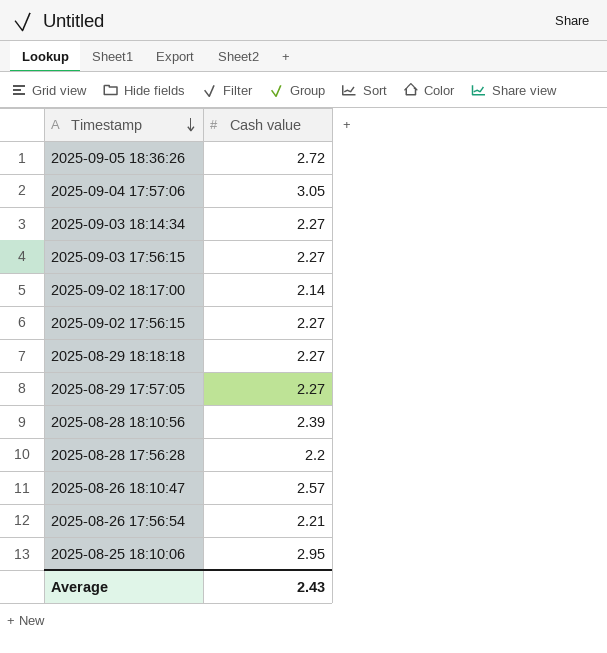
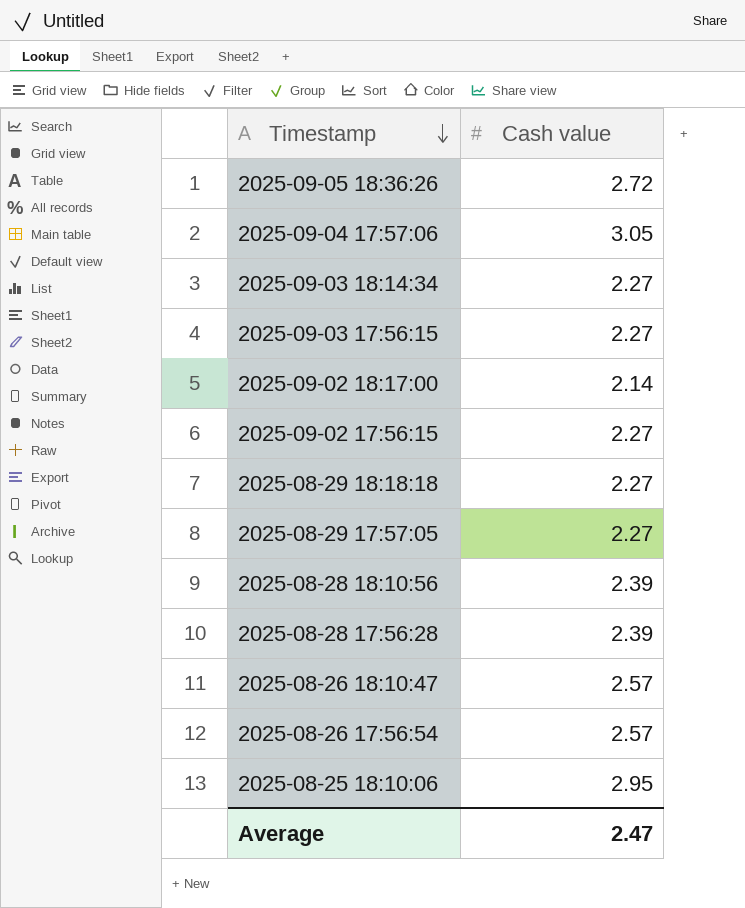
2025-08-28 17:56:28 | Cash value: 2.2 -> 2.39
2025-08-26 17:56:54 | Cash value: 2.21 -> 2.57
Average | Cash value: 2.43 -> 2.47

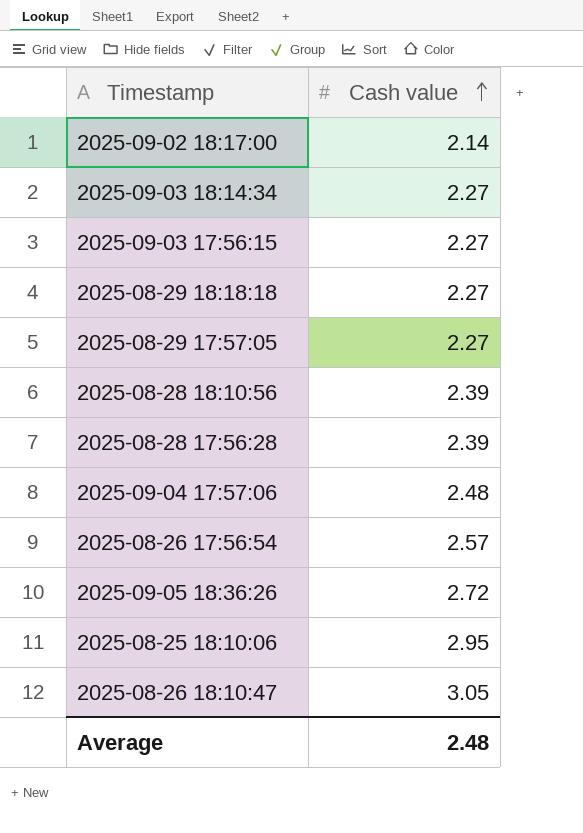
row order: Timestamp descending -> Cash value ascending
row 2025-09-02 17:56:15: 2.27 -> none
2025-09-04 17:57:06 | Cash value: 3.05 -> 2.48
2025-08-26 18:10:47 | Cash value: 2.57 -> 3.05
Average | Cash value: 2.47 -> 2.48

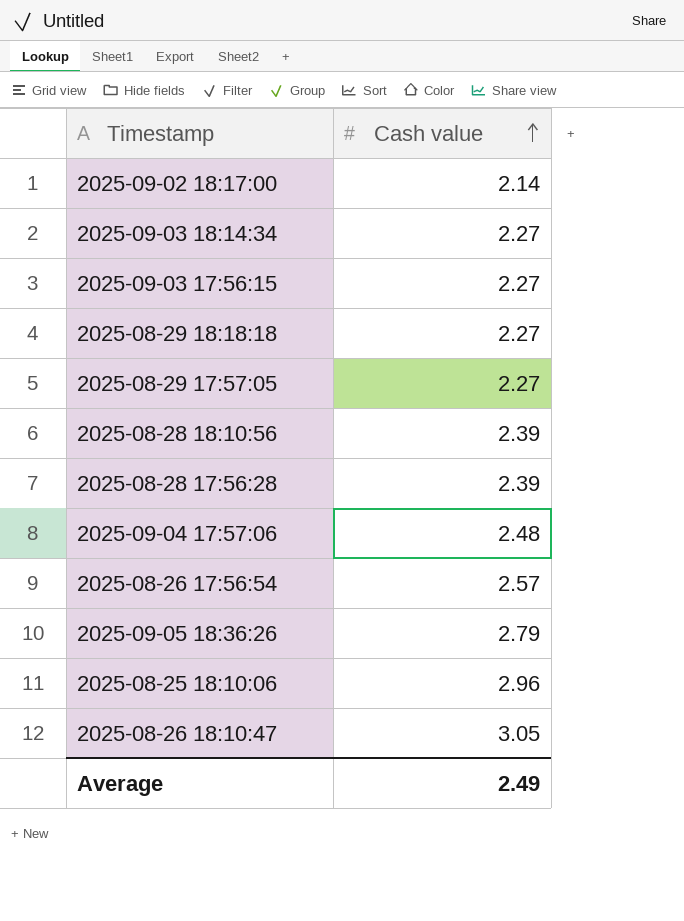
2025-09-05 18:36:26 | Cash value: 2.72 -> 2.79
2025-08-25 18:10:06 | Cash value: 2.95 -> 2.96
Average | Cash value: 2.48 -> 2.49

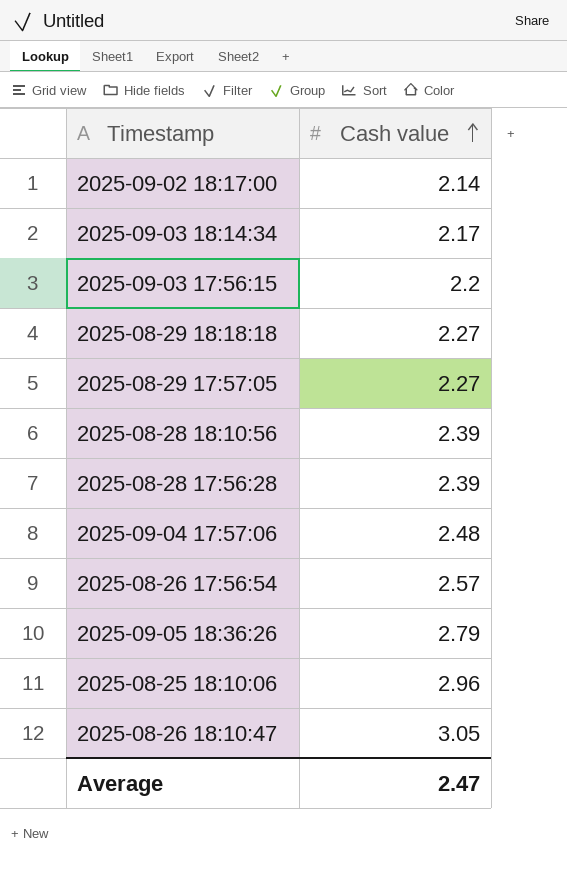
2025-09-03 18:14:34 | Cash value: 2.27 -> 2.17
2025-09-03 17:56:15 | Cash value: 2.27 -> 2.2
Average | Cash value: 2.49 -> 2.47

